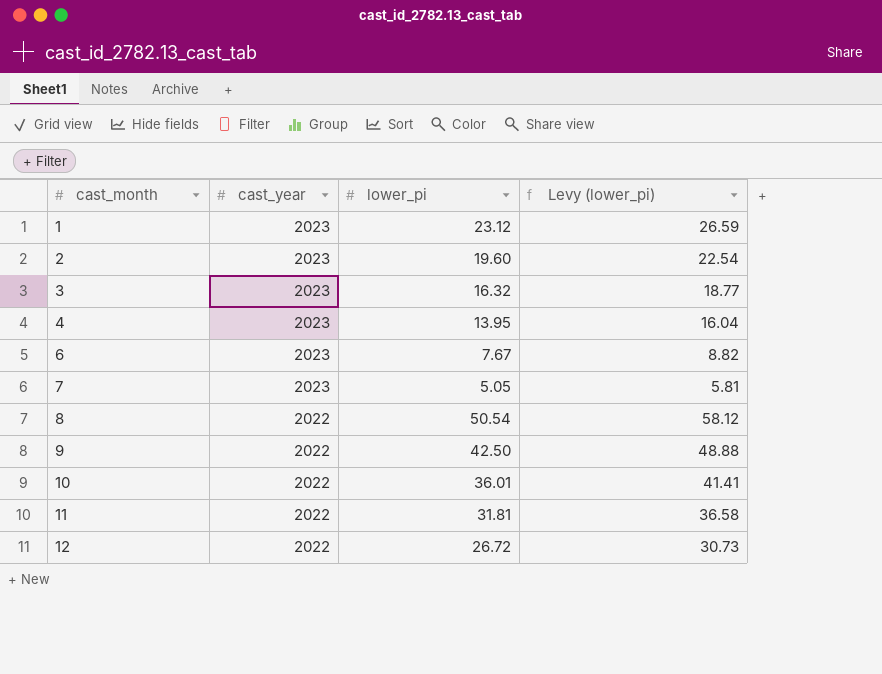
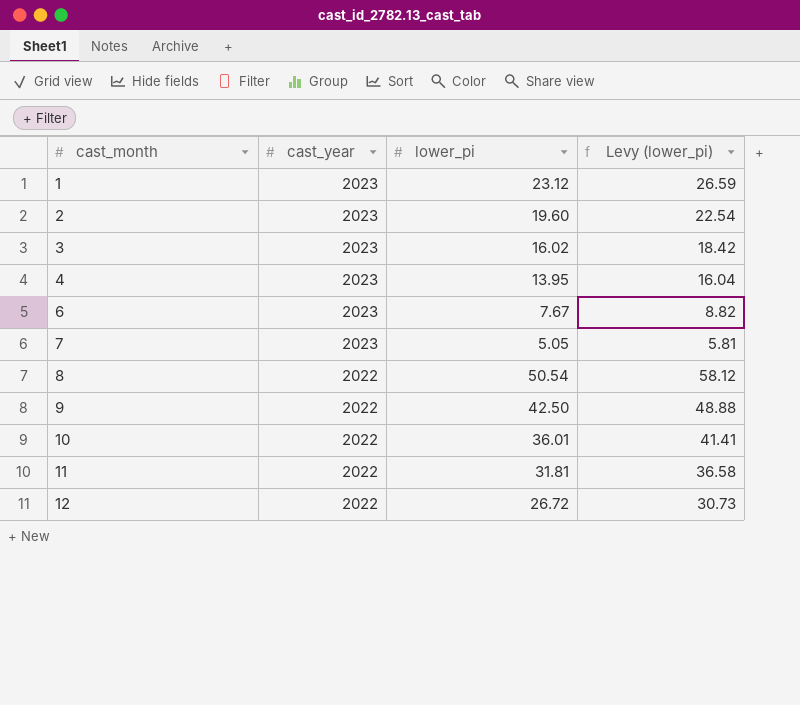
3 | lower_pi: 16.32 -> 16.02
3 | Levy (lower_pi): 18.77 -> 18.42

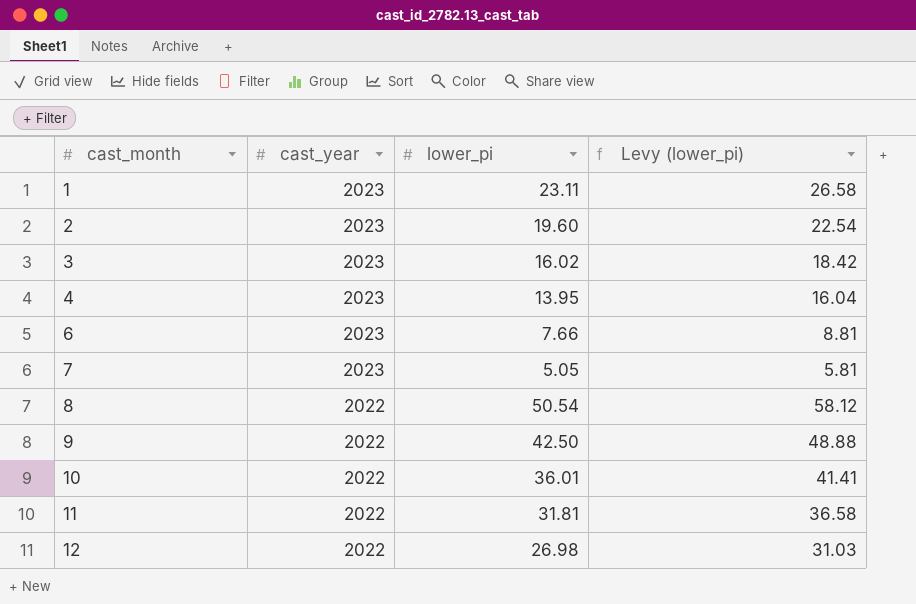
1 | lower_pi: 23.12 -> 23.11
1 | Levy (lower_pi): 26.59 -> 26.58
6 | lower_pi: 7.67 -> 7.66
6 | Levy (lower_pi): 8.82 -> 8.81
12 | lower_pi: 26.72 -> 26.98
12 | Levy (lower_pi): 30.73 -> 31.03

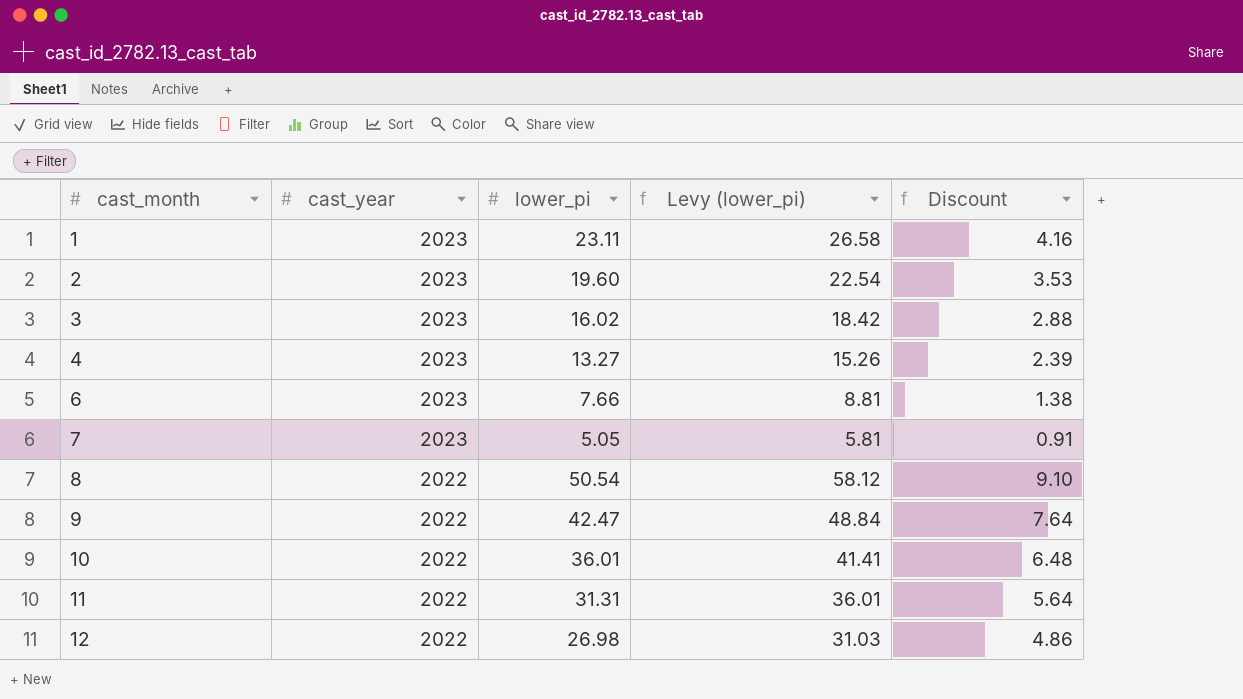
column Discount | formula: none -> [lower_pi] * 0.18
4 | lower_pi: 13.95 -> 13.27
4 | Levy (lower_pi): 16.04 -> 15.26
9 | lower_pi: 42.50 -> 42.47
9 | Levy (lower_pi): 48.88 -> 48.84
11 | lower_pi: 31.81 -> 31.31
11 | Levy (lower_pi): 36.58 -> 36.01

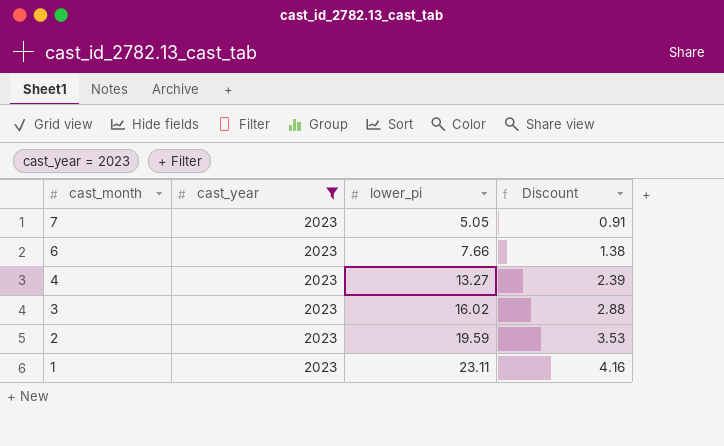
filter: none -> cast_year = 2023
row order: cast_month ascending -> cast_month descending
column Levy (lower_pi) | formula: [lower_pi] * 1.15 -> none
2 | lower_pi: 19.60 -> 19.59

